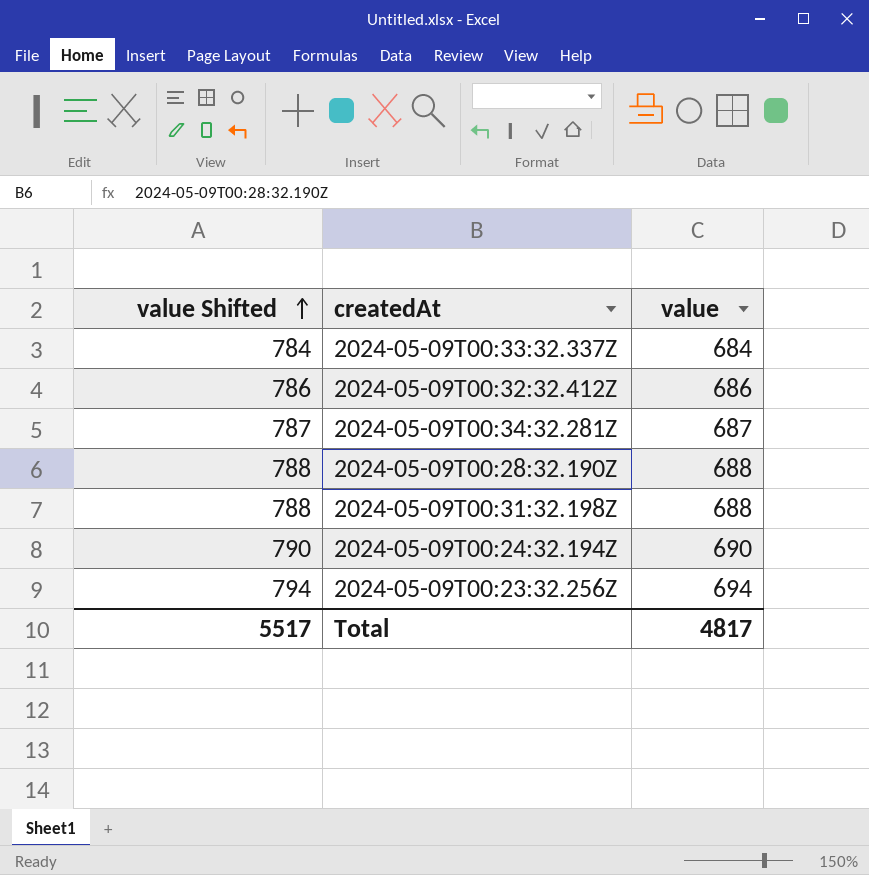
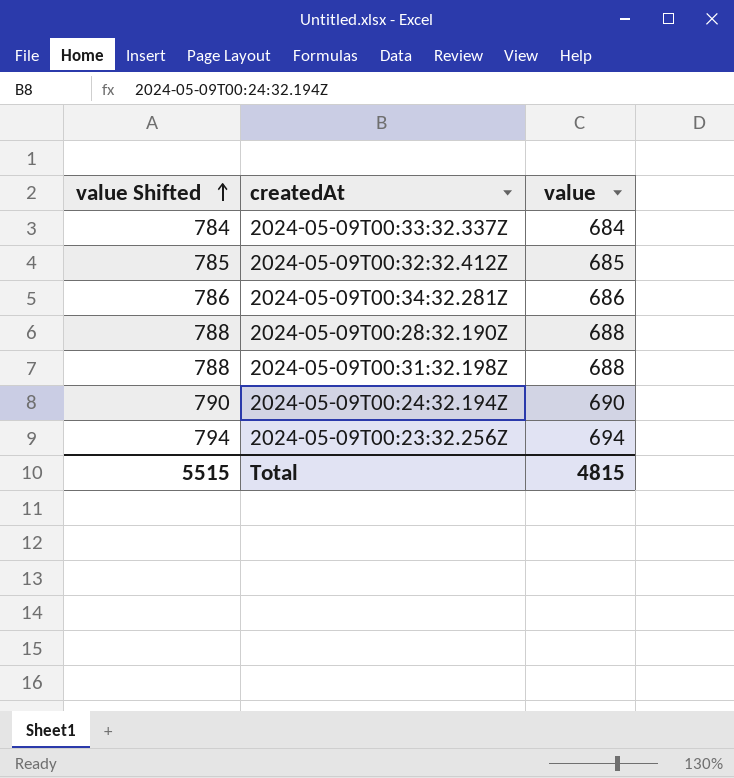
2024-05-09T00:32:32.412Z | value Shifted: 786 -> 785
2024-05-09T00:32:32.412Z | value: 686 -> 685
2024-05-09T00:34:32.281Z | value Shifted: 787 -> 786
2024-05-09T00:34:32.281Z | value: 687 -> 686
Total | value Shifted: 5517 -> 5515
Total | value: 4817 -> 4815

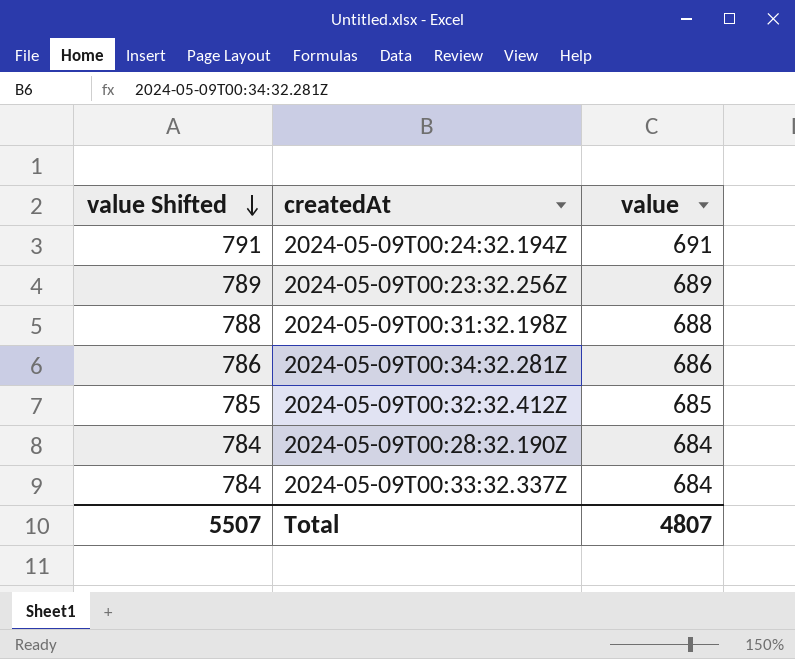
row order: value Shifted ascending -> value Shifted descending
2024-05-09T00:24:32.194Z | value Shifted: 790 -> 791
2024-05-09T00:24:32.194Z | value: 690 -> 691
2024-05-09T00:23:32.256Z | value Shifted: 794 -> 789
2024-05-09T00:23:32.256Z | value: 694 -> 689
2024-05-09T00:28:32.190Z | value Shifted: 788 -> 784
2024-05-09T00:28:32.190Z | value: 688 -> 684
Total | value Shifted: 5515 -> 5507
Total | value: 4815 -> 4807

